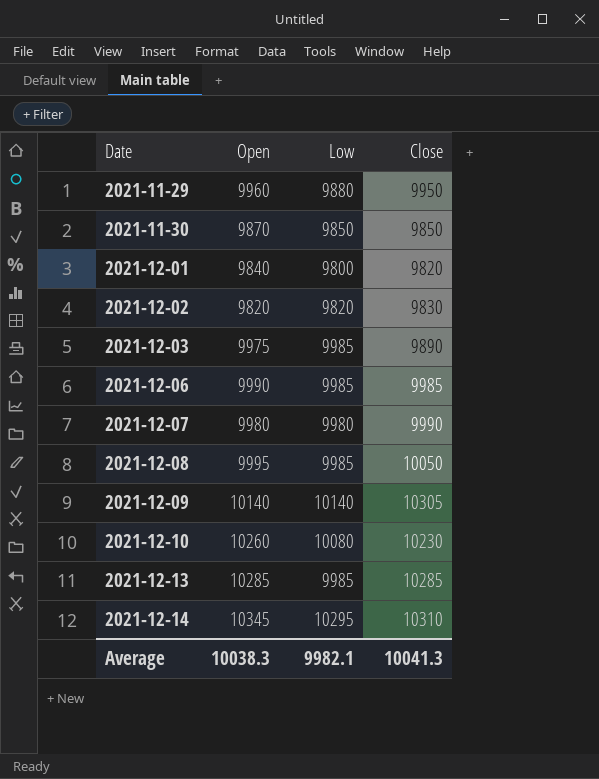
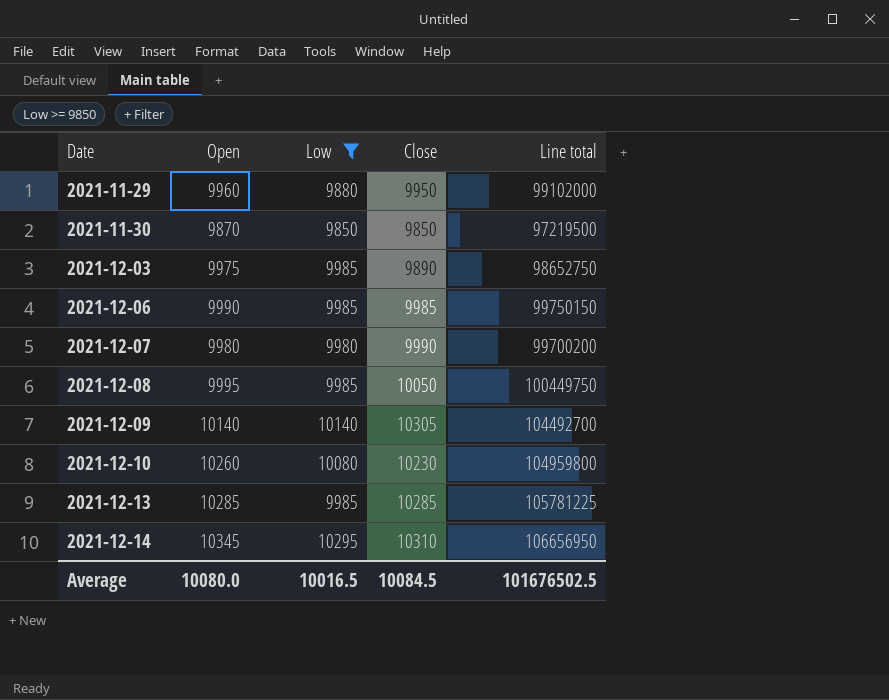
filter: none -> Low >= 9850
column Line total | formula: none -> [Open] * [Close]
Average | Open: 10038.3 -> 10080.0
Average | Low: 9982.1 -> 10016.5
Average | Close: 10041.3 -> 10084.5

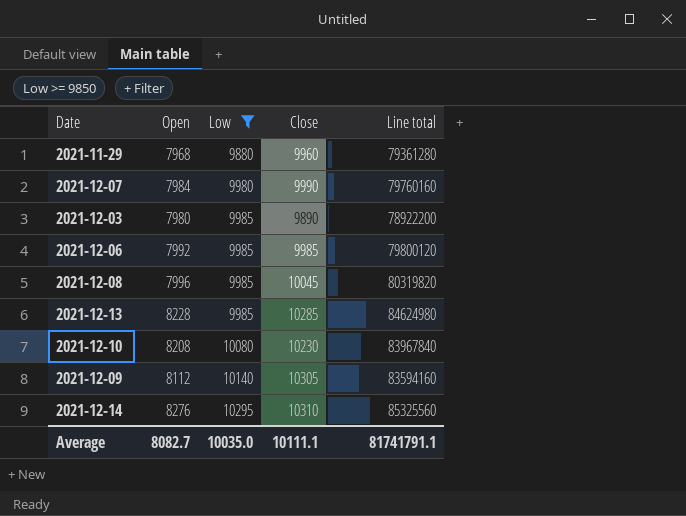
row order: Date ascending -> Low ascending
row 2021-11-30: 9870 | 9850 | 9850 | 97219500 -> none
2021-11-29 | Open: 9960 -> 7968
2021-11-29 | Close: 9950 -> 9960
2021-11-29 | Line total: 99102000 -> 79361280
2021-12-07 | Open: 9980 -> 7984
2021-12-07 | Line total: 99700200 -> 79760160
2021-12-03 | Open: 9975 -> 7980
2021-12-03 | Line total: 98652750 -> 78922200
2021-12-06 | Open: 9990 -> 7992
2021-12-06 | Line total: 99750150 -> 79800120
2021-12-08 | Open: 9995 -> 7996
2021-12-08 | Close: 10050 -> 10045
2021-12-08 | Line total: 100449750 -> 80319820
2021-12-13 | Open: 10285 -> 8228
2021-12-13 | Line total: 105781225 -> 84624980
2021-12-10 | Open: 10260 -> 8208
2021-12-10 | Line total: 104959800 -> 83967840
2021-12-09 | Open: 10140 -> 8112
2021-12-09 | Line total: 104492700 -> 83594160
2021-12-14 | Open: 10345 -> 8276
2021-12-14 | Line total: 106656950 -> 85325560
Average | Open: 10080.0 -> 8082.7
Average | Low: 10016.5 -> 10035.0
Average | Close: 10084.5 -> 10111.1
Average | Line total: 101676502.5 -> 81741791.1

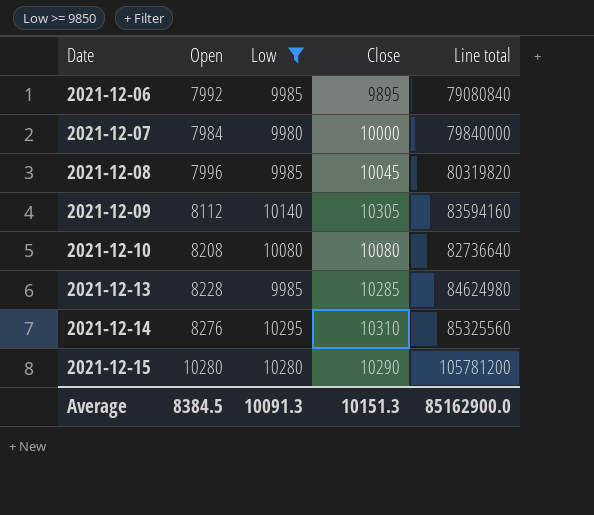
row order: Low ascending -> Date ascending
row 2021-11-29: 7968 | 9880 | 9960 | 79361280 -> none
row 2021-12-03: 7980 | 9985 | 9890 | 78922200 -> none
2021-12-06 | Close: 9985 -> 9895
2021-12-06 | Line total: 79800120 -> 79080840
2021-12-07 | Close: 9990 -> 10000
2021-12-07 | Line total: 79760160 -> 79840000
2021-12-10 | Close: 10230 -> 10080
2021-12-10 | Line total: 83967840 -> 82736640
row 2021-12-15: none -> 10280 | 10280 | 10290 | 105781200
Average | Open: 8082.7 -> 8384.5
Average | Low: 10035.0 -> 10091.3
Average | Close: 10111.1 -> 10151.3
Average | Line total: 81741791.1 -> 85162900.0

